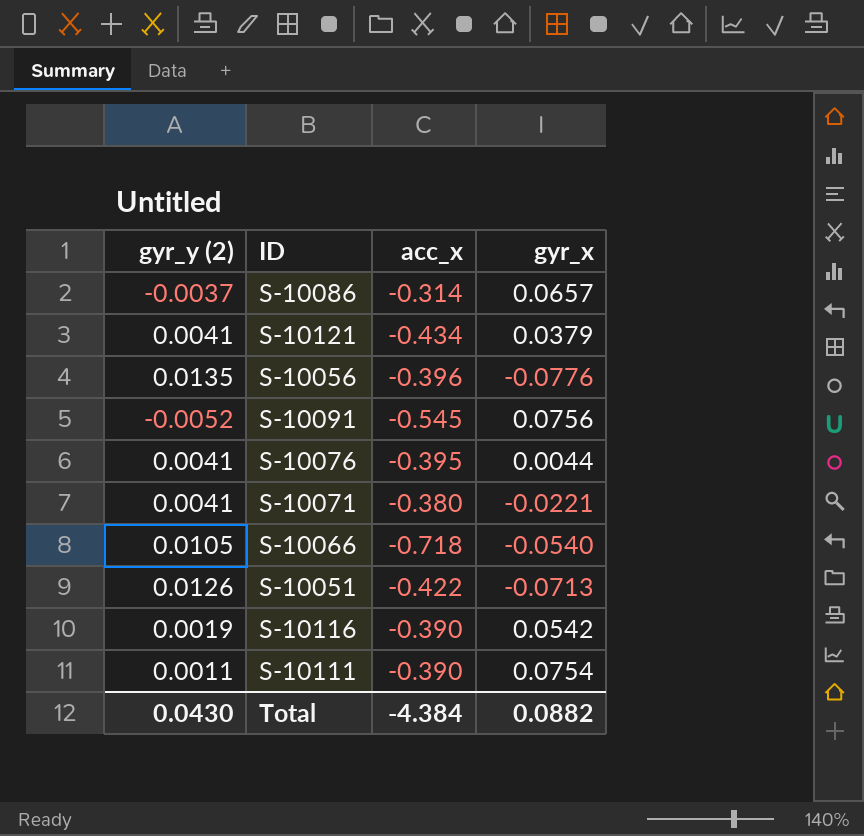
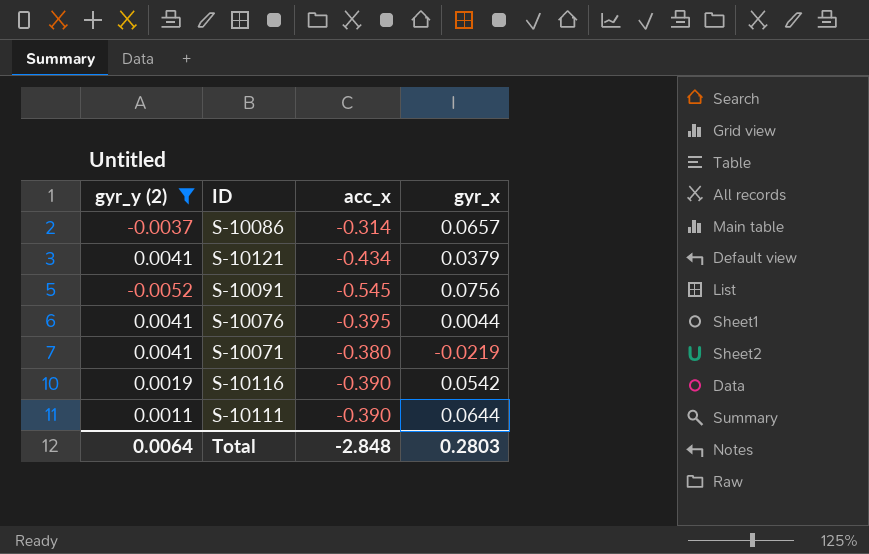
filter: none -> gyr_y (2) <= 0.0041
S-10071 | gyr_x: -0.0221 -> -0.0219
S-10111 | gyr_x: 0.0754 -> 0.0644
Total | gyr_y (2): 0.0430 -> 0.0064
Total | acc_x: -4.384 -> -2.848
Total | gyr_x: 0.0882 -> 0.2803

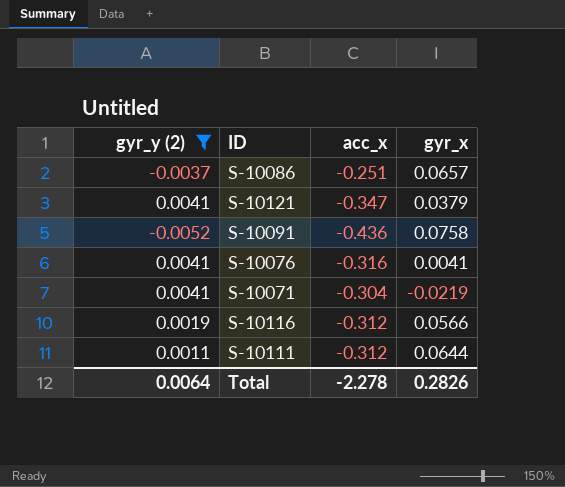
S-10086 | acc_x: -0.314 -> -0.251
S-10121 | acc_x: -0.434 -> -0.347
S-10091 | acc_x: -0.545 -> -0.436
S-10091 | gyr_x: 0.0756 -> 0.0758
S-10076 | acc_x: -0.395 -> -0.316
S-10076 | gyr_x: 0.0044 -> 0.0041
S-10071 | acc_x: -0.380 -> -0.304
S-10116 | acc_x: -0.390 -> -0.312
S-10116 | gyr_x: 0.0542 -> 0.0566
S-10111 | acc_x: -0.390 -> -0.312
Total | acc_x: -2.848 -> -2.278
Total | gyr_x: 0.2803 -> 0.2826

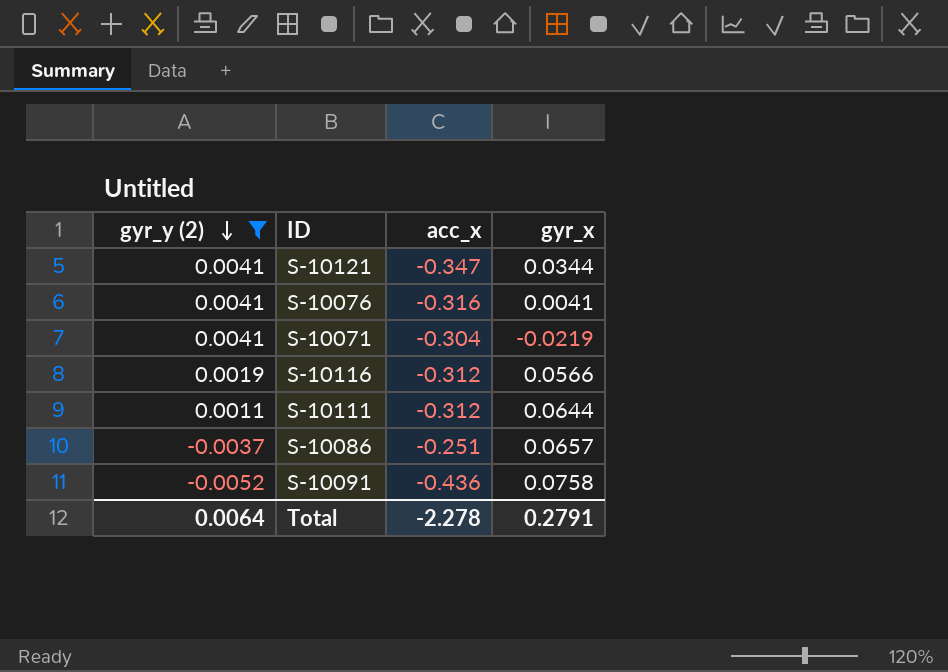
row order: none -> gyr_y (2) descending
S-10121 | gyr_x: 0.0379 -> 0.0344
Total | gyr_x: 0.2826 -> 0.2791

